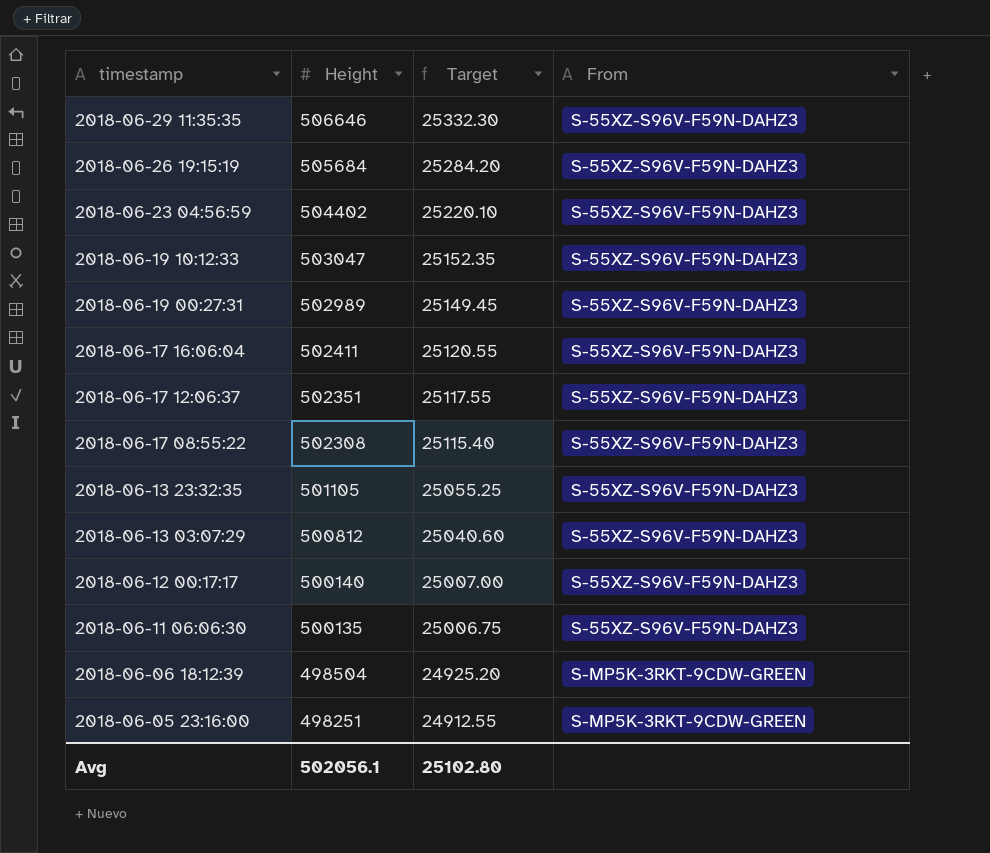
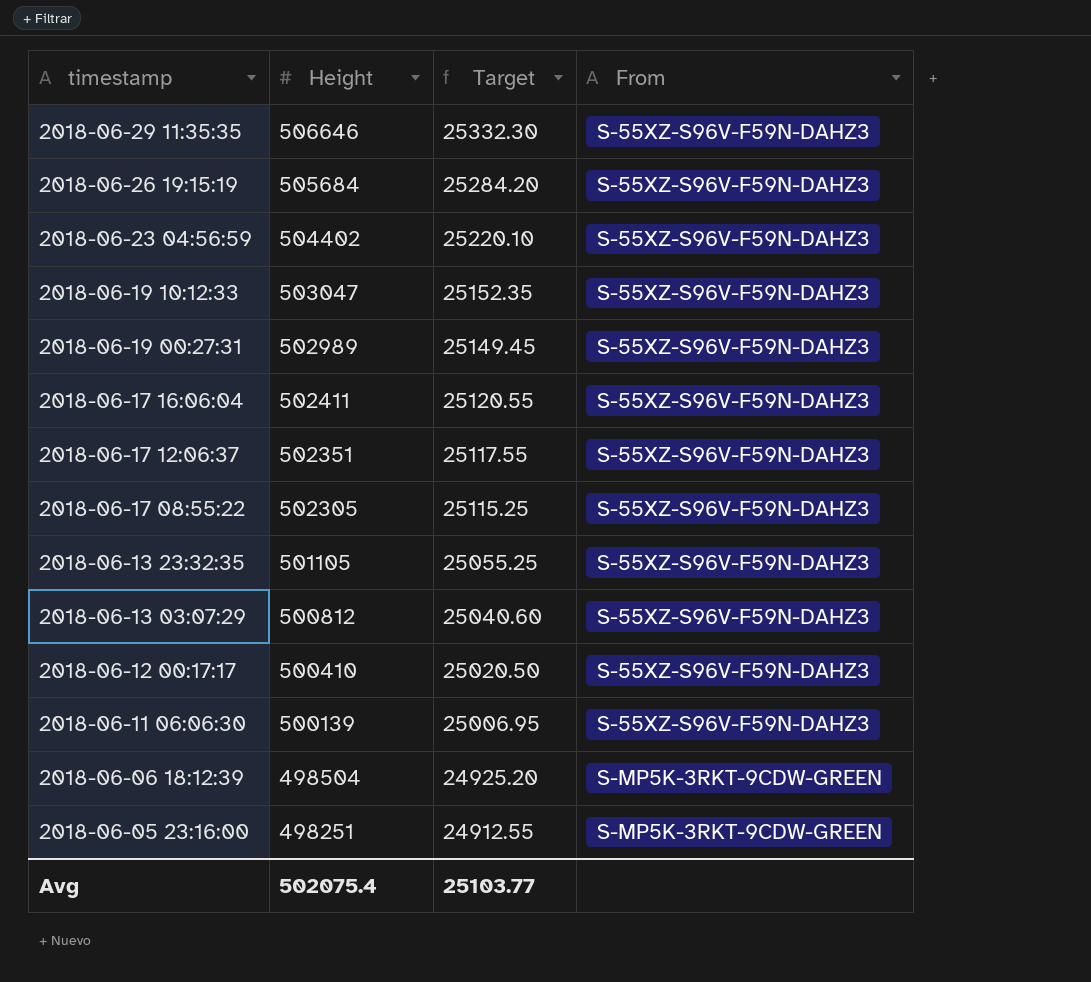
2018-06-17 08:55:22 | Height: 502308 -> 502305
2018-06-17 08:55:22 | Target: 25115.40 -> 25115.25
2018-06-12 00:17:17 | Height: 500140 -> 500410
2018-06-12 00:17:17 | Target: 25007.00 -> 25020.50
2018-06-11 06:06:30 | Height: 500135 -> 500139
2018-06-11 06:06:30 | Target: 25006.75 -> 25006.95
Avg | Height: 502056.1 -> 502075.4
Avg | Target: 25102.80 -> 25103.77

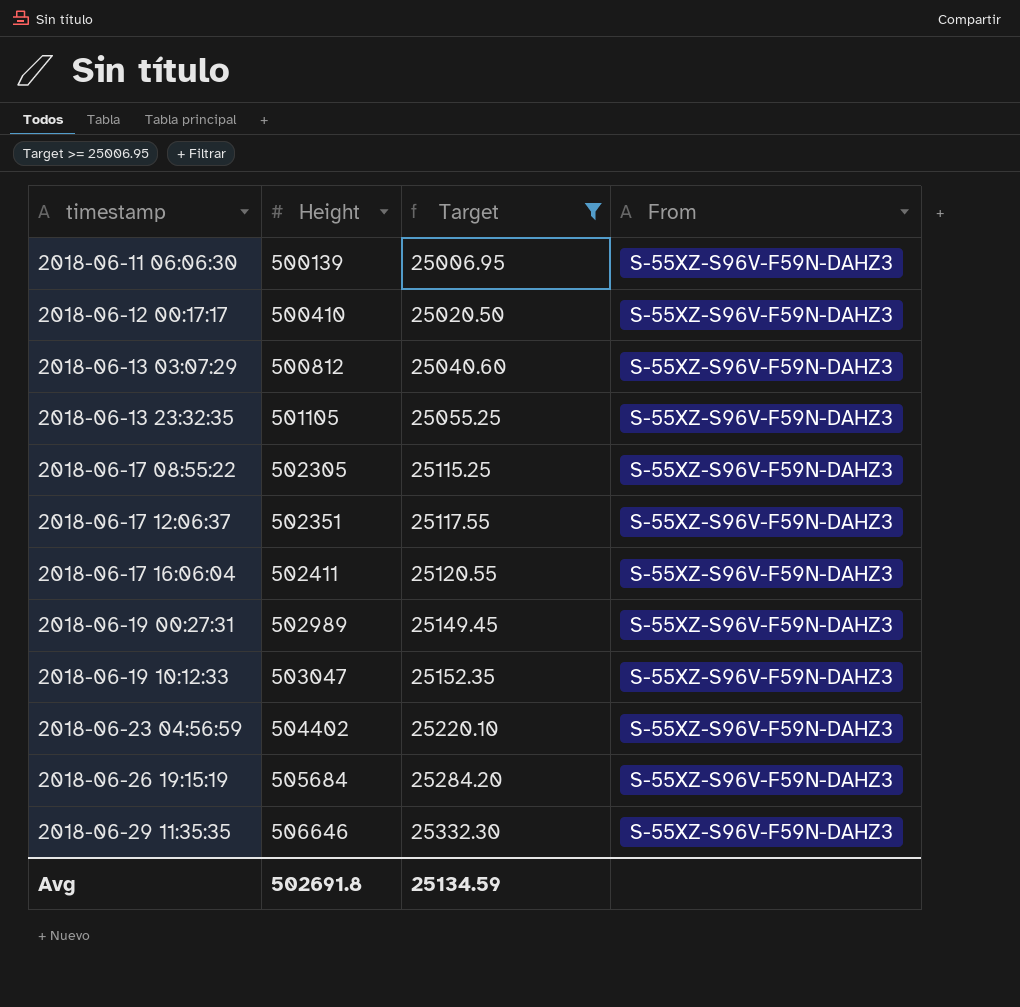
filter: none -> Target >= 25006.95
row order: timestamp descending -> timestamp ascending
Avg | Height: 502075.4 -> 502691.8
Avg | Target: 25103.77 -> 25134.59

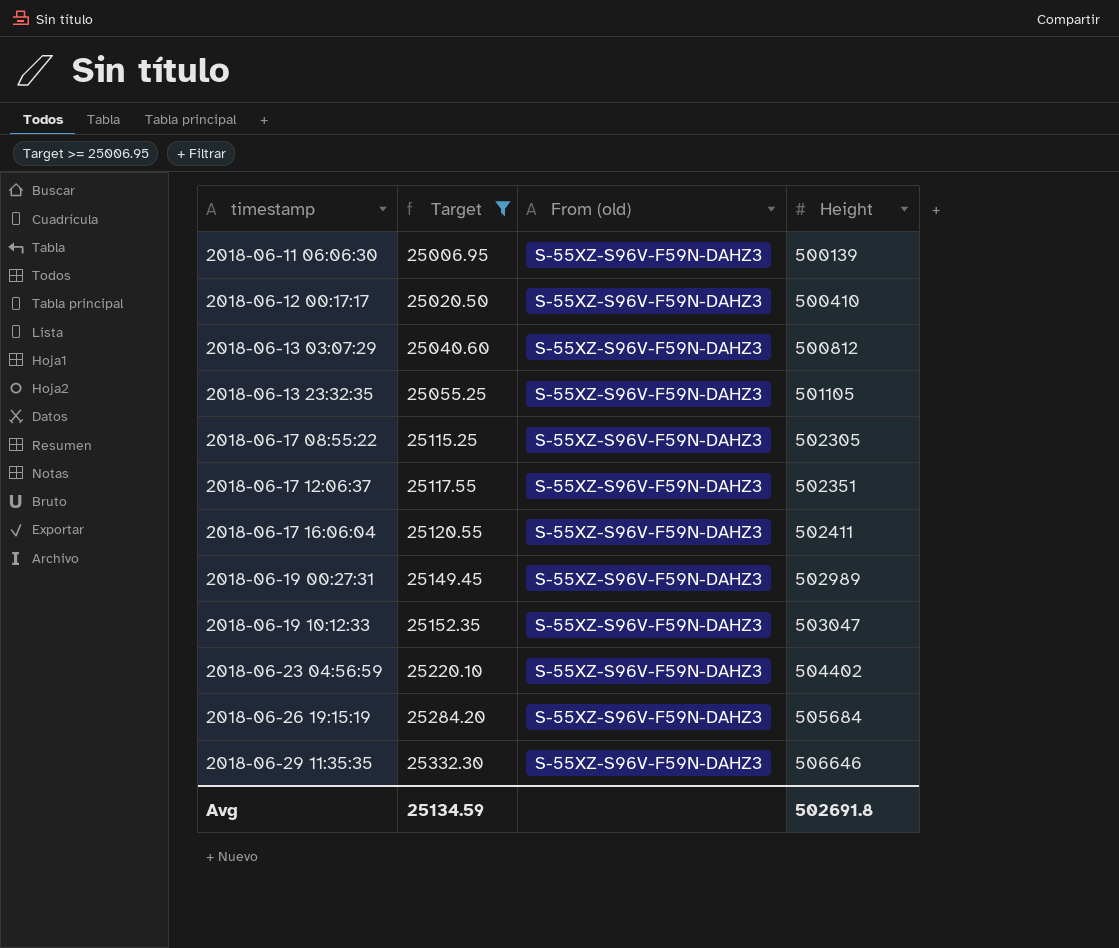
column name: From -> From (old)
column Height | position: 2 -> 4

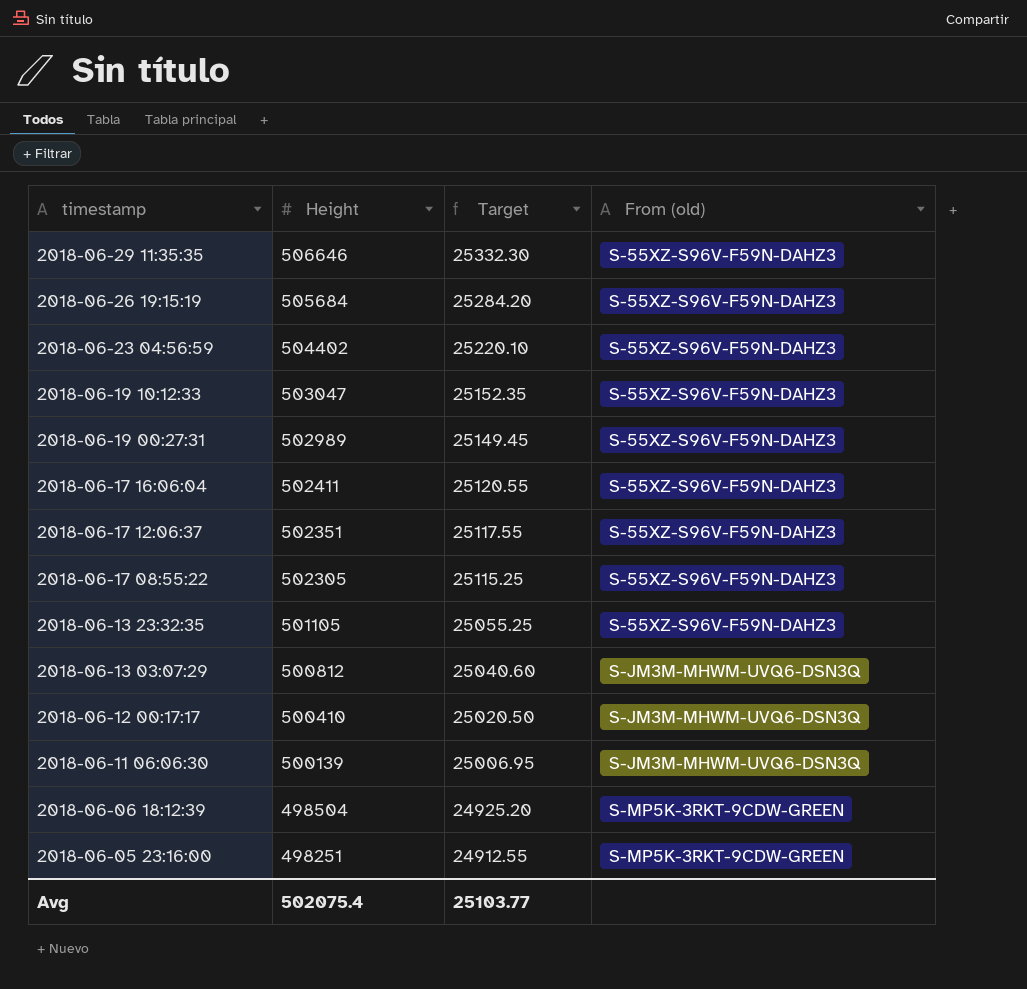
filter: Target >= 25006.95 -> none
row order: timestamp ascending -> timestamp descending
column Height | position: 4 -> 2
2018-06-13 03:07:29 | From (old): S-55XZ-S96V-F59N-DAHZ3 -> S-JM3M-MHWM-UVQ6-DSN3Q
2018-06-12 00:17:17 | From (old): S-55XZ-S96V-F59N-DAHZ3 -> S-JM3M-MHWM-UVQ6-DSN3Q
2018-06-11 06:06:30 | From (old): S-55XZ-S96V-F59N-DAHZ3 -> S-JM3M-MHWM-UVQ6-DSN3Q
Avg | Height: 502691.8 -> 502075.4
Avg | Target: 25134.59 -> 25103.77

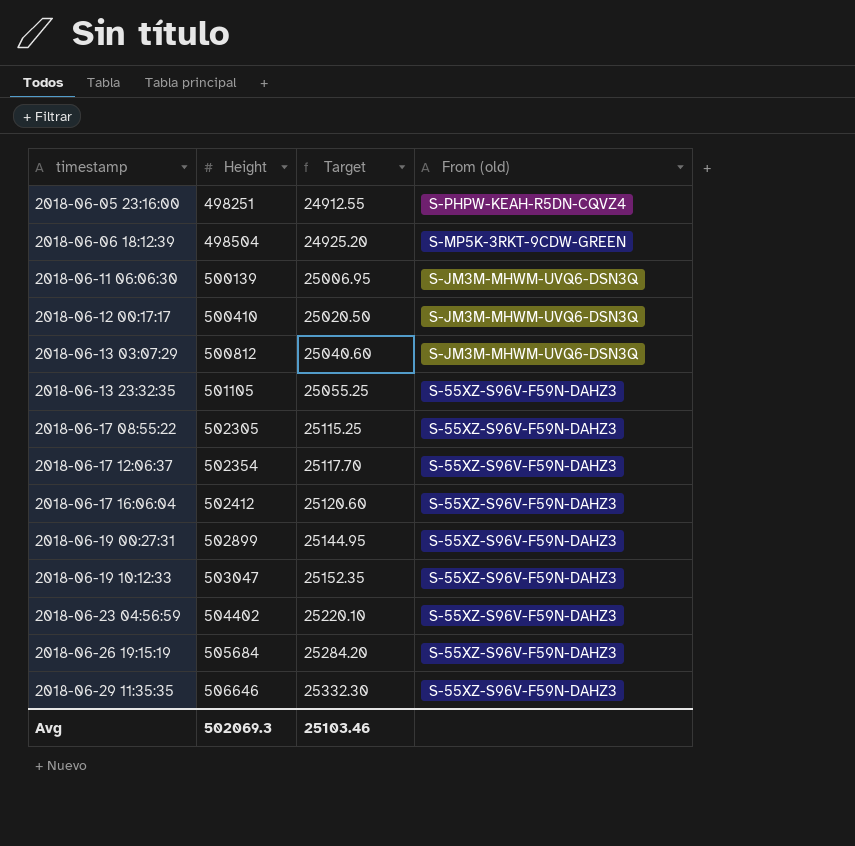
row order: timestamp descending -> timestamp ascending
2018-06-05 23:16:00 | From (old): S-MP5K-3RKT-9CDW-GREEN -> S-PHPW-KEAH-R5DN-CQVZ4
2018-06-17 12:06:37 | Height: 502351 -> 502354
2018-06-17 12:06:37 | Target: 25117.55 -> 25117.70
2018-06-17 16:06:04 | Height: 502411 -> 502412
2018-06-17 16:06:04 | Target: 25120.55 -> 25120.60
2018-06-19 00:27:31 | Height: 502989 -> 502899
2018-06-19 00:27:31 | Target: 25149.45 -> 25144.95
Avg | Height: 502075.4 -> 502069.3
Avg | Target: 25103.77 -> 25103.46

